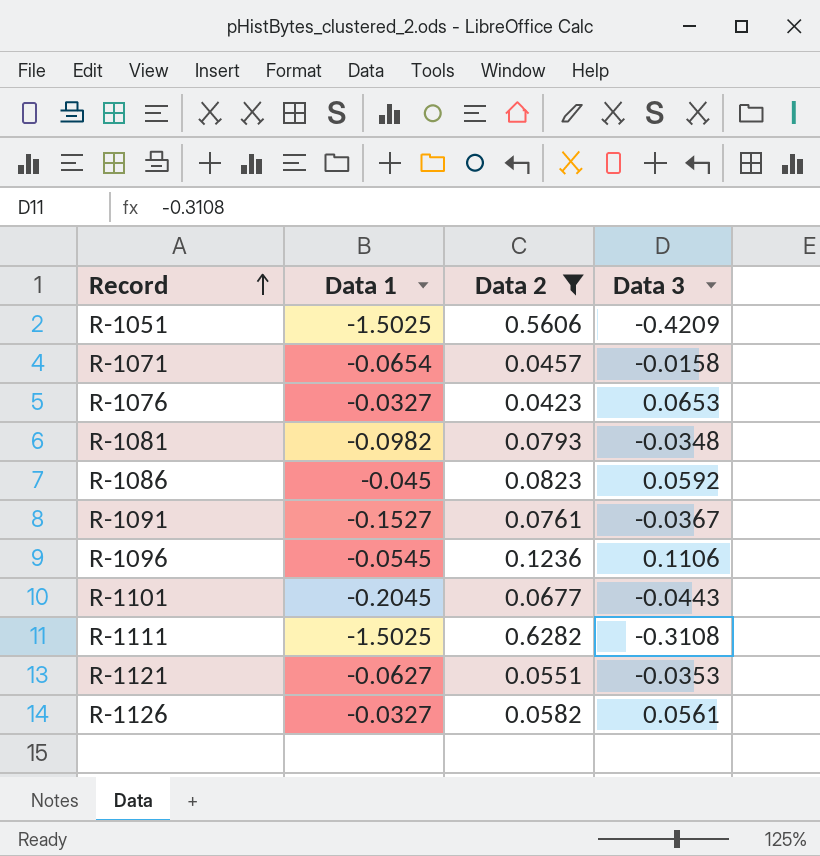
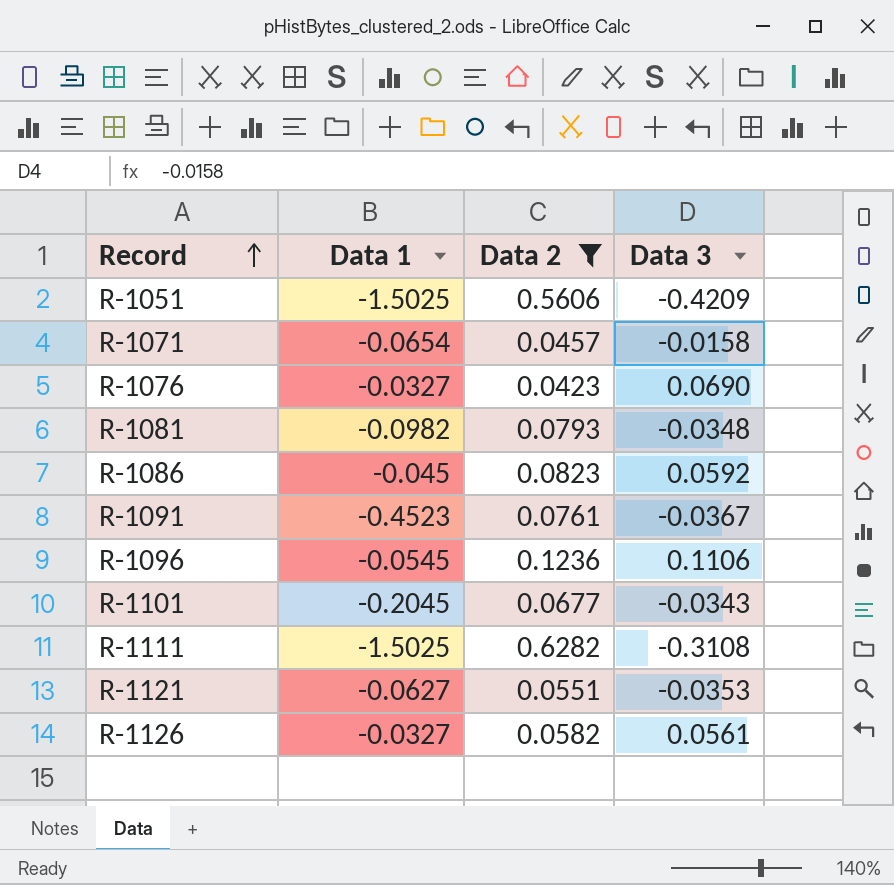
R-1076 | Data 3: 0.0653 -> 0.0690
R-1091 | Data 1: -0.1527 -> -0.4523
R-1101 | Data 3: -0.0443 -> -0.0343

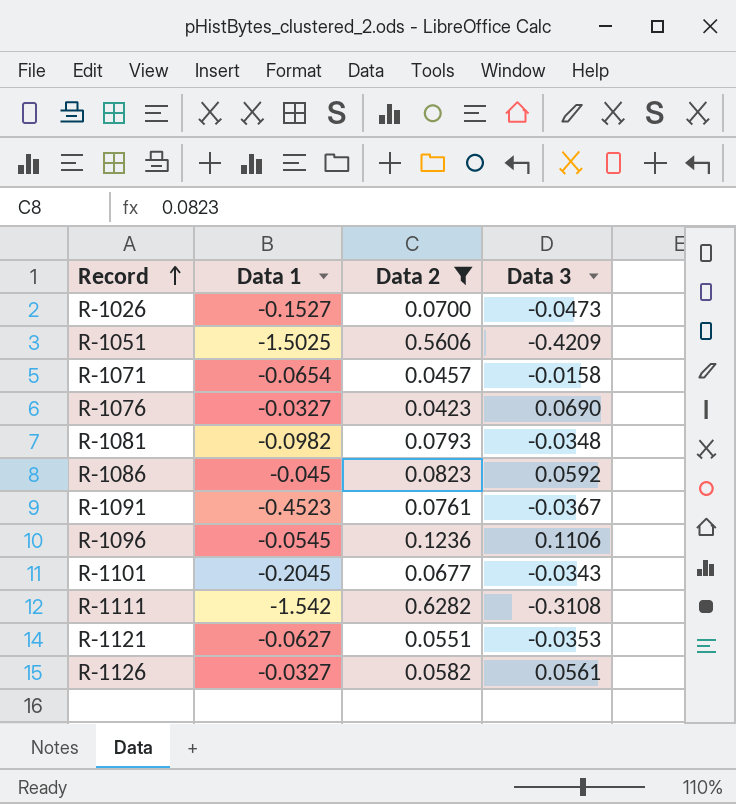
row R-1026: none -> -0.1527 | 0.0700 | -0.0473
R-1111 | Data 1: -1.5025 -> -1.542

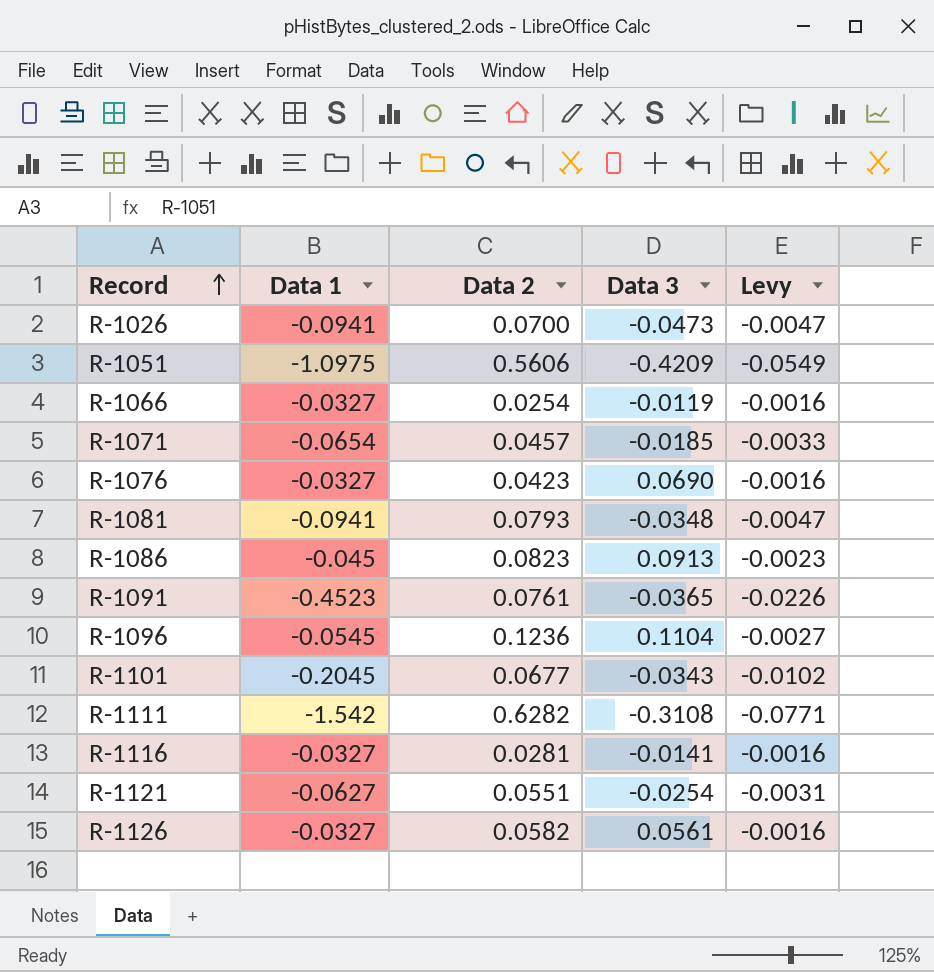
filter: Data 2 >= 0.0423 -> none
column Levy | formula: none -> [Data 1] * 0.05
R-1026 | Data 1: -0.1527 -> -0.0941
R-1051 | Data 1: -1.5025 -> -1.0975
R-1071 | Data 3: -0.0158 -> -0.0185
R-1081 | Data 1: -0.0982 -> -0.0941
R-1086 | Data 3: 0.0592 -> 0.0913
R-1091 | Data 3: -0.0367 -> -0.0365
R-1096 | Data 3: 0.1106 -> 0.1104
R-1121 | Data 3: -0.0353 -> -0.0254

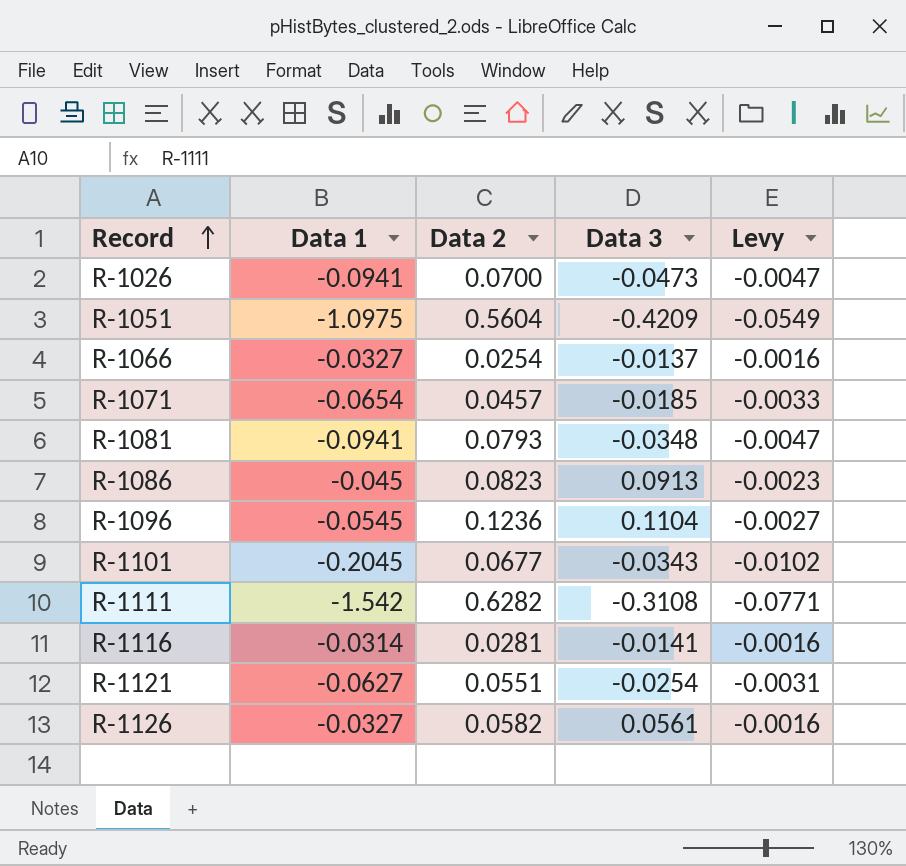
row R-1076: -0.0327 | 0.0423 | 0.0690 | -0.0016 -> none
row R-1091: -0.4523 | 0.0761 | -0.0365 | -0.0226 -> none
R-1051 | Data 2: 0.5606 -> 0.5604
R-1066 | Data 3: -0.0119 -> -0.0137
R-1116 | Data 1: -0.0327 -> -0.0314

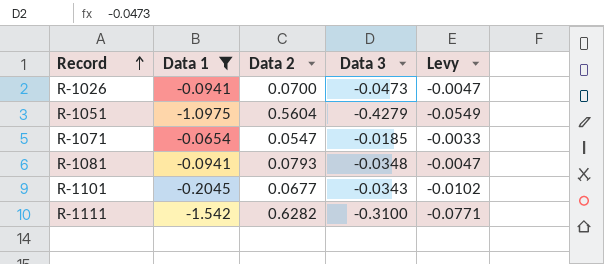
filter: none -> Data 1 <= -0.0654
R-1051 | Data 3: -0.4209 -> -0.4279
R-1071 | Data 2: 0.0457 -> 0.0547
R-1111 | Data 3: -0.3108 -> -0.3100

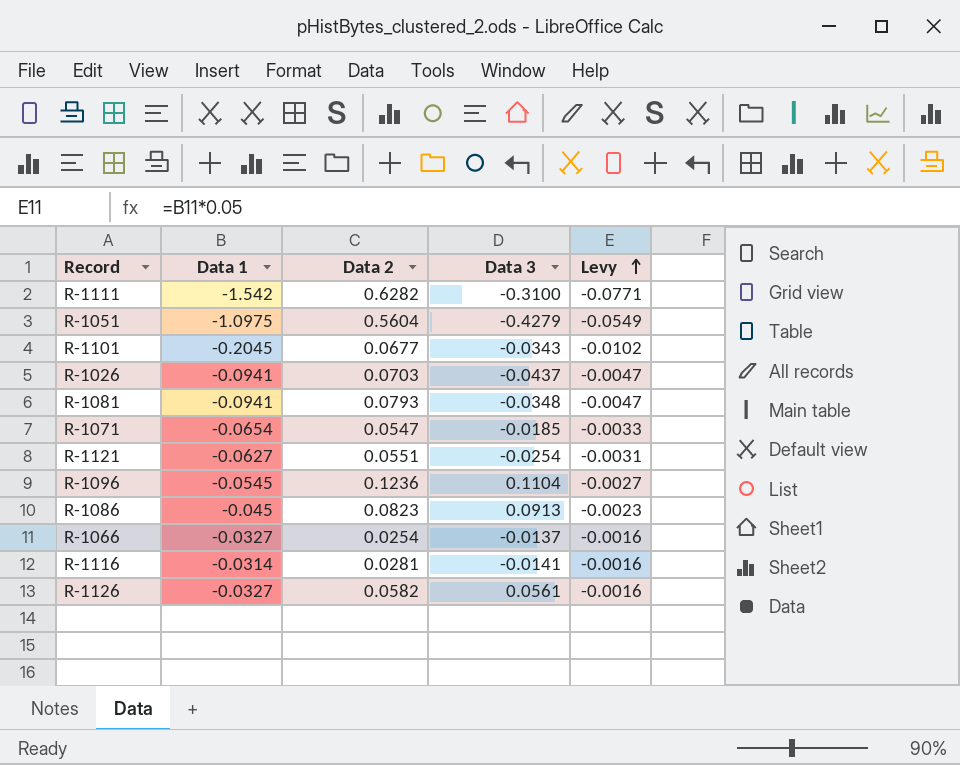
filter: Data 1 <= -0.0654 -> none
row order: Record ascending -> Levy ascending
R-1026 | Data 2: 0.0700 -> 0.0703
R-1026 | Data 3: -0.0473 -> -0.0437

